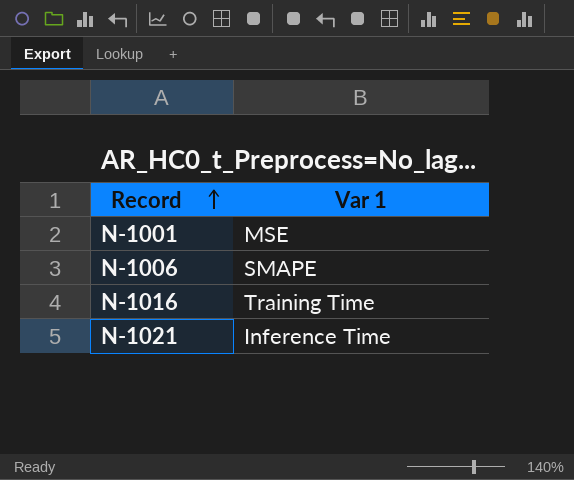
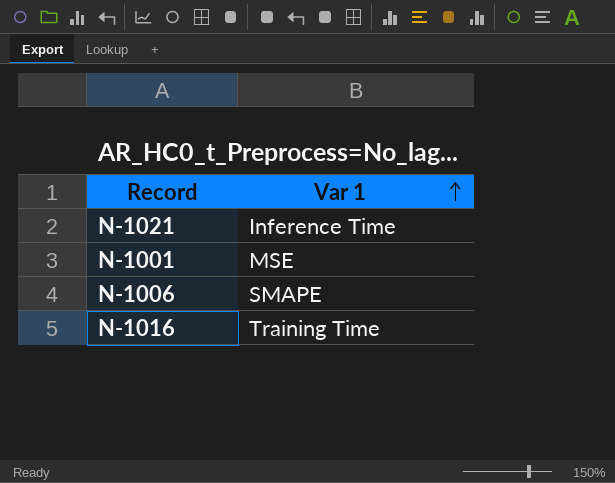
row order: Record ascending -> Var 1 ascending

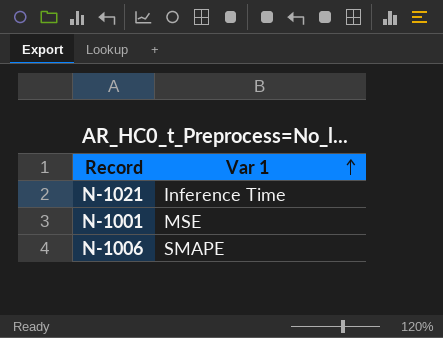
row N-1016: Training Time -> none

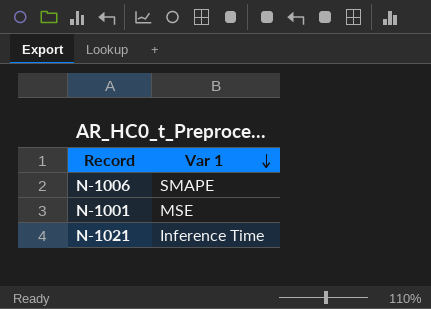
row order: Var 1 ascending -> Var 1 descending

